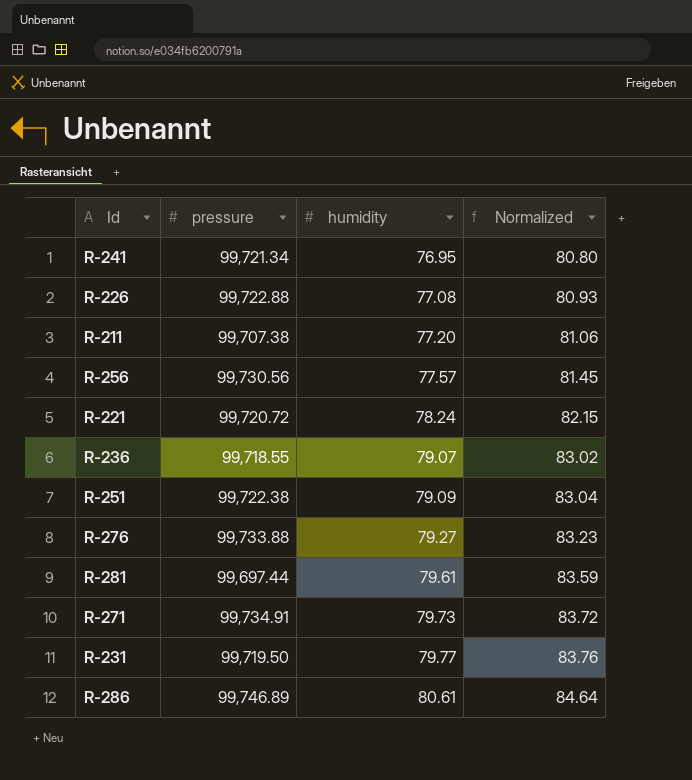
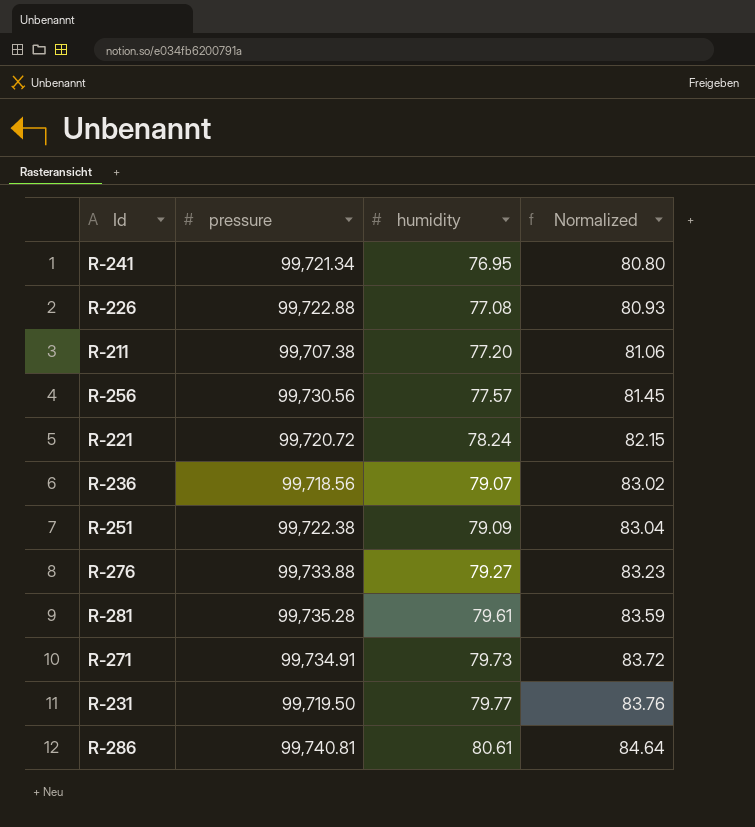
R-236 | pressure: 99,718.55 -> 99,718.56
R-281 | pressure: 99,697.44 -> 99,735.28
R-286 | pressure: 99,746.89 -> 99,740.81

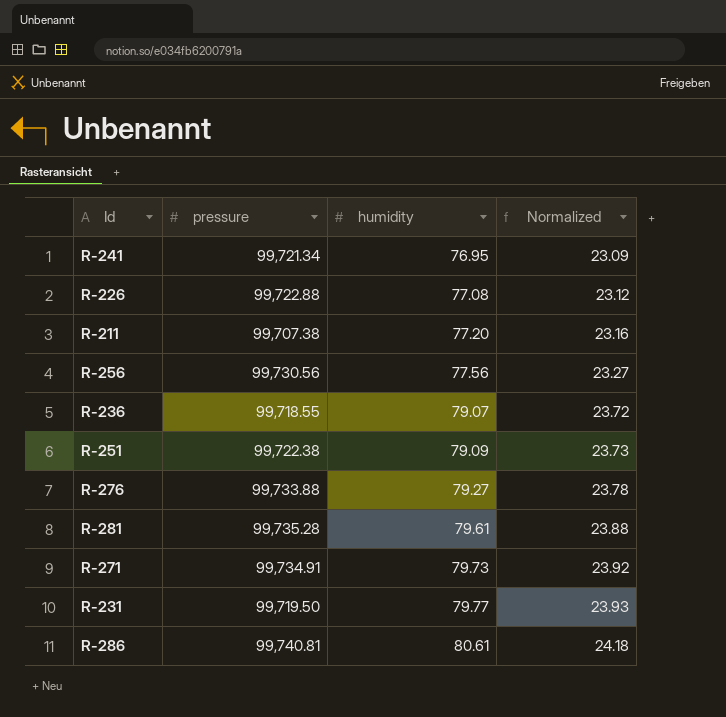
column Normalized | formula: [humidity] * 1.05 -> [humidity] * 0.3
row R-221: 99,720.72 | 78.24 | 82.15 -> none
R-256 | humidity: 77.57 -> 77.56
R-236 | pressure: 99,718.56 -> 99,718.55

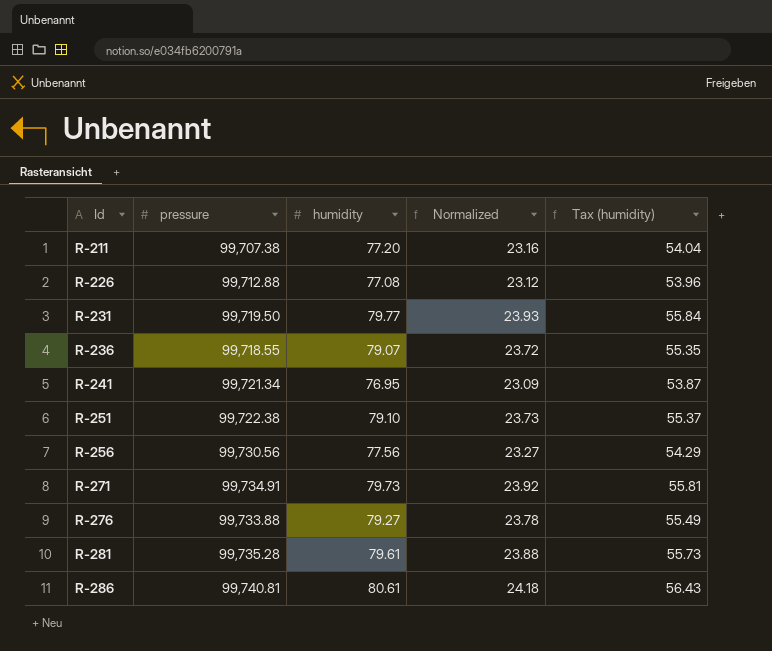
row order: humidity ascending -> Id ascending
column Tax (humidity) | formula: none -> [humidity] * 0.7
R-226 | pressure: 99,722.88 -> 99,712.88
R-251 | humidity: 79.09 -> 79.10

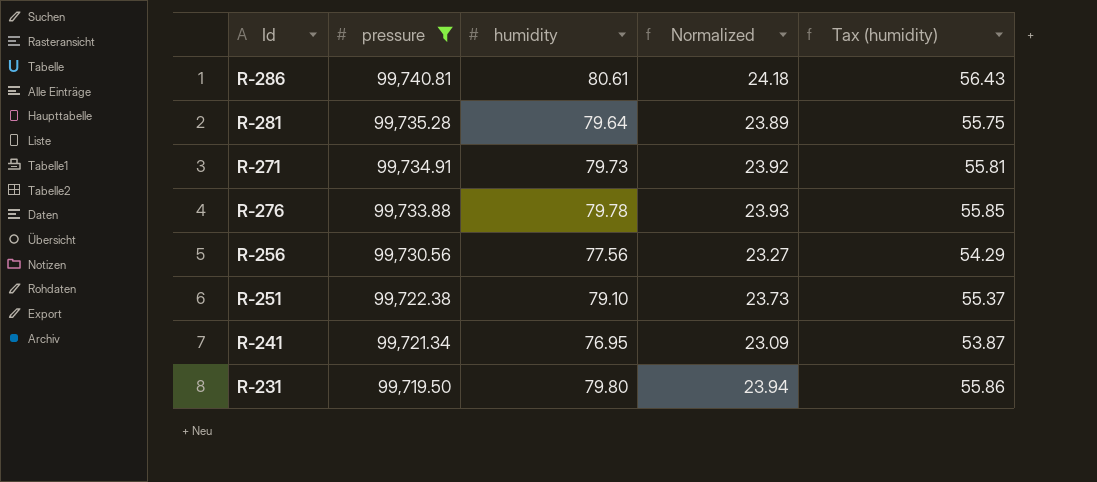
filter: none -> pressure >= 99,719.50
row order: Id ascending -> pressure descending
R-281 | humidity: 79.61 -> 79.64
R-281 | Normalized: 23.88 -> 23.89
R-281 | Tax (humidity): 55.73 -> 55.75
R-276 | humidity: 79.27 -> 79.78
R-276 | Normalized: 23.78 -> 23.93
R-276 | Tax (humidity): 55.49 -> 55.85
R-231 | humidity: 79.77 -> 79.80
R-231 | Normalized: 23.93 -> 23.94
R-231 | Tax (humidity): 55.84 -> 55.86

